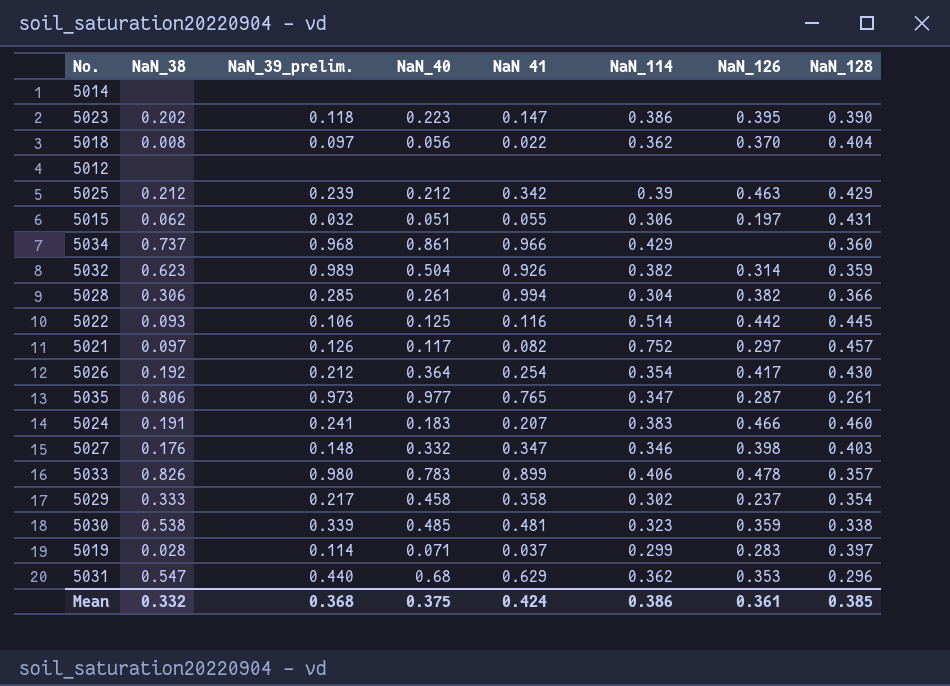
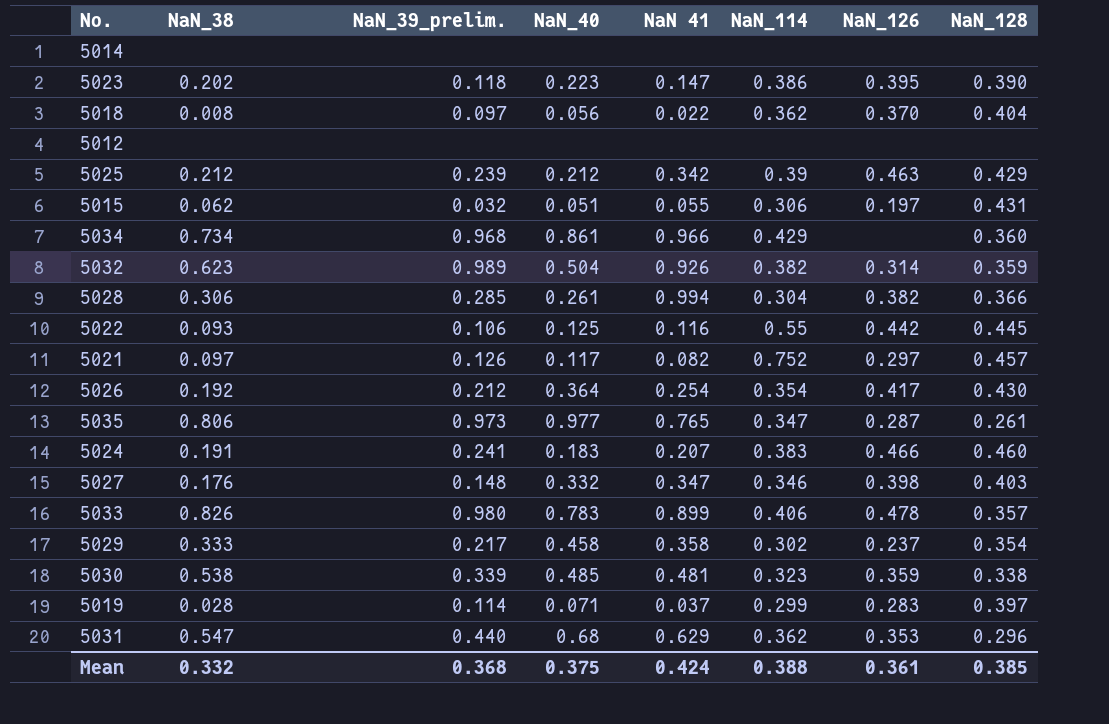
5034 | NaN_38: 0.737 -> 0.734
5022 | NaN_114: 0.514 -> 0.55
Mean | NaN_114: 0.386 -> 0.388

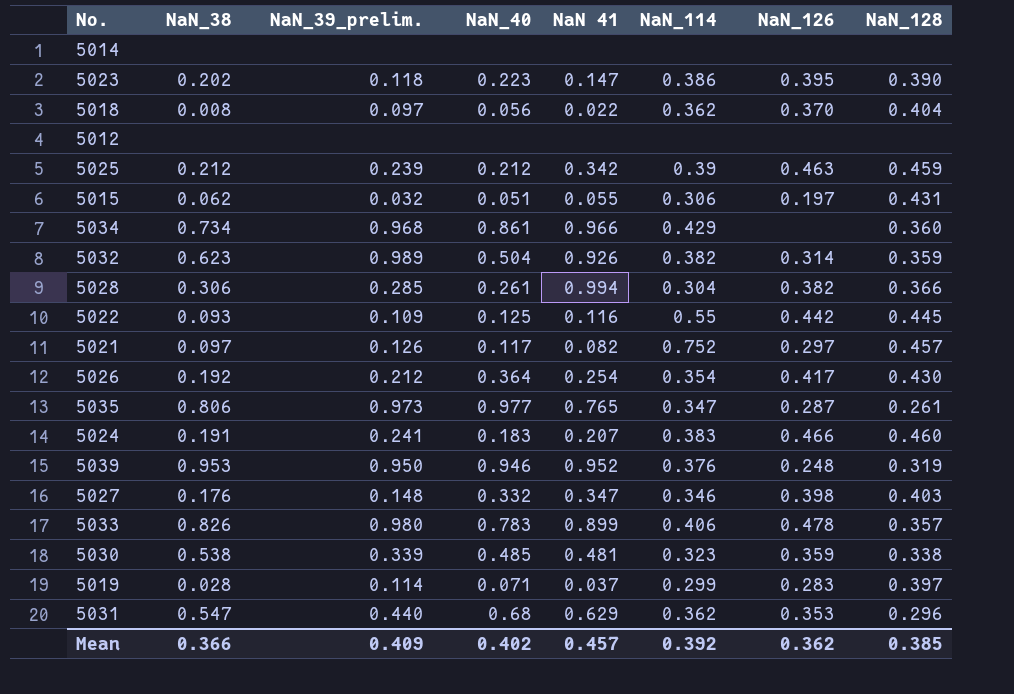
row 5029: 0.333 | 0.217 | 0.458 | 0.358 | 0.302 | 0.237 | 0.354 -> none
5025 | NaN_128: 0.429 -> 0.459
5022 | NaN_39_prelim.: 0.106 -> 0.109
row 5039: none -> 0.953 | 0.950 | 0.946 | 0.952 | 0.376 | 0.248 | 0.319
Mean | NaN_38: 0.332 -> 0.366
Mean | NaN_39_prelim.: 0.368 -> 0.409
Mean | NaN_40: 0.375 -> 0.402
Mean | NaN 41: 0.424 -> 0.457
Mean | NaN_114: 0.388 -> 0.392
Mean | NaN_126: 0.361 -> 0.362

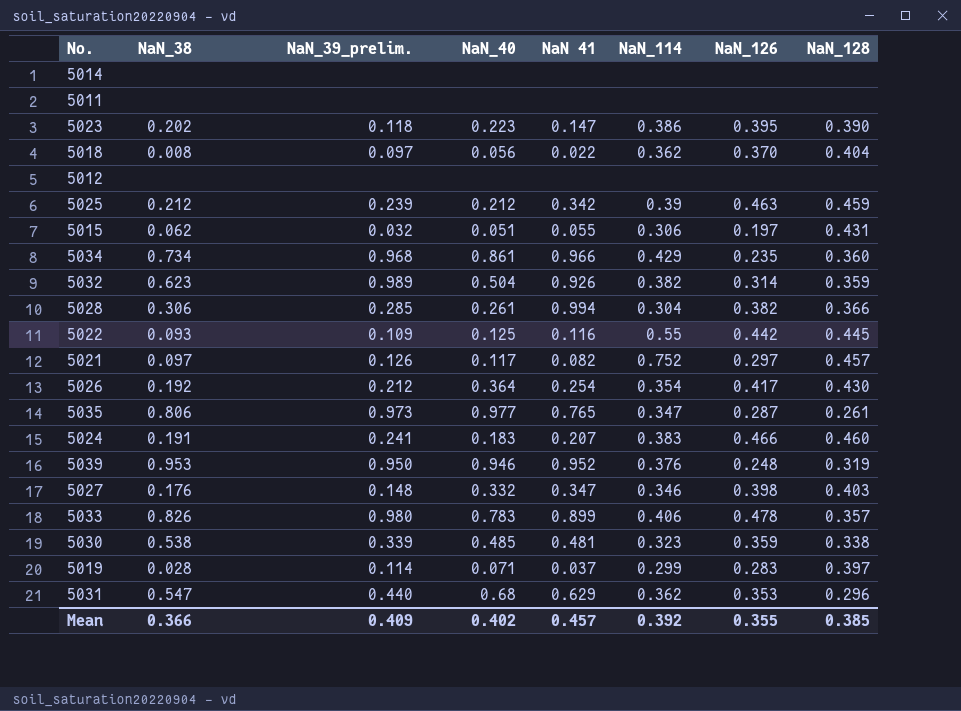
row 5011: none -> none | none | none | none | none | none | none
5034 | NaN_126: none -> 0.235
Mean | NaN_126: 0.362 -> 0.355

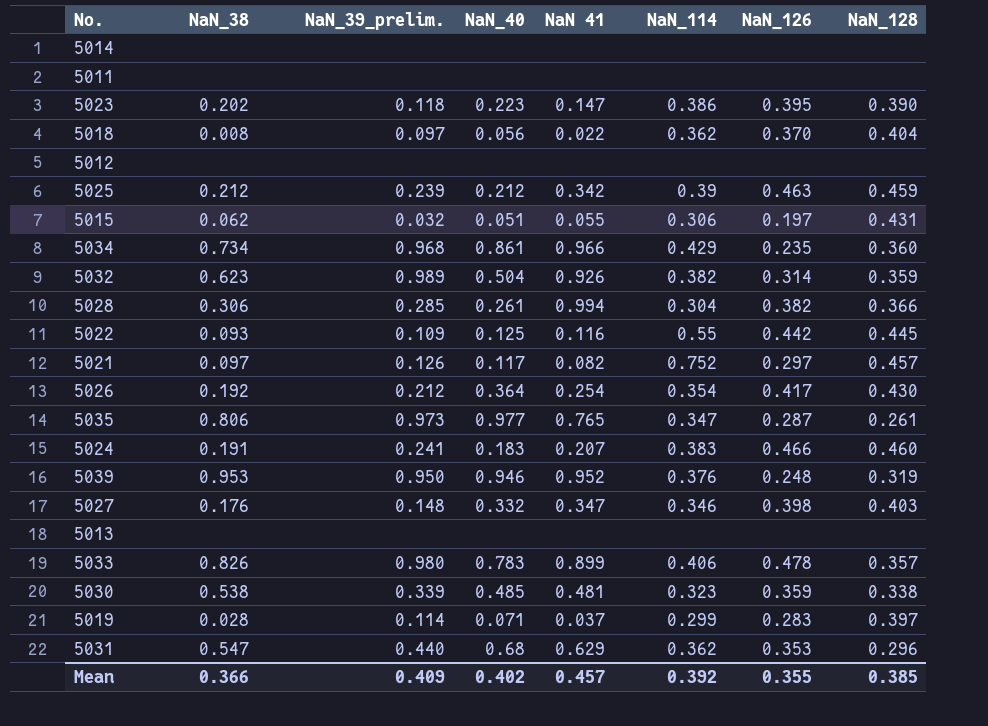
row 5013: none -> none | none | none | none | none | none | none

